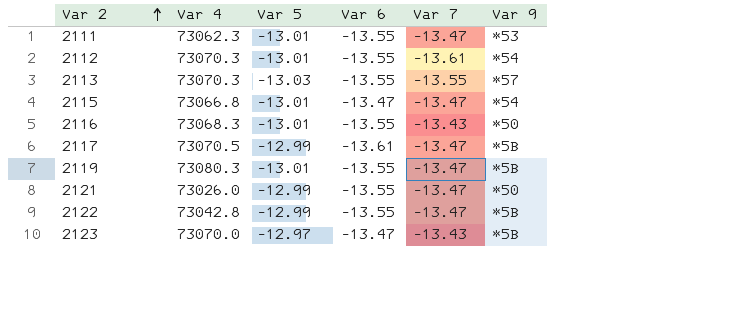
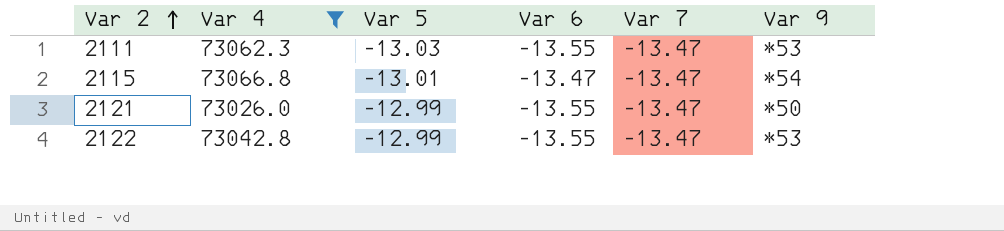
filter: none -> Var 4 <= 73066.8
2111 | Var 5: -13.01 -> -13.03
2122 | Var 9: *5B -> *53

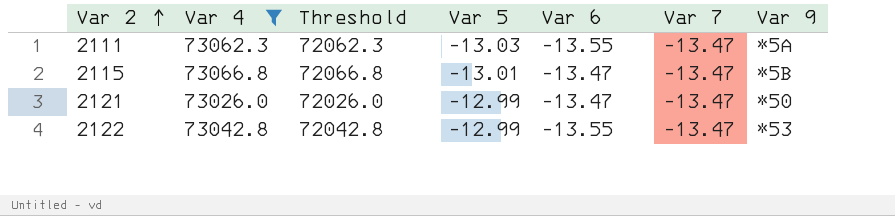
column Threshold | formula: none -> [Var 4] - 1000
2111 | Var 9: *53 -> *5A
2115 | Var 9: *54 -> *5B
2121 | Var 6: -13.55 -> -13.47

